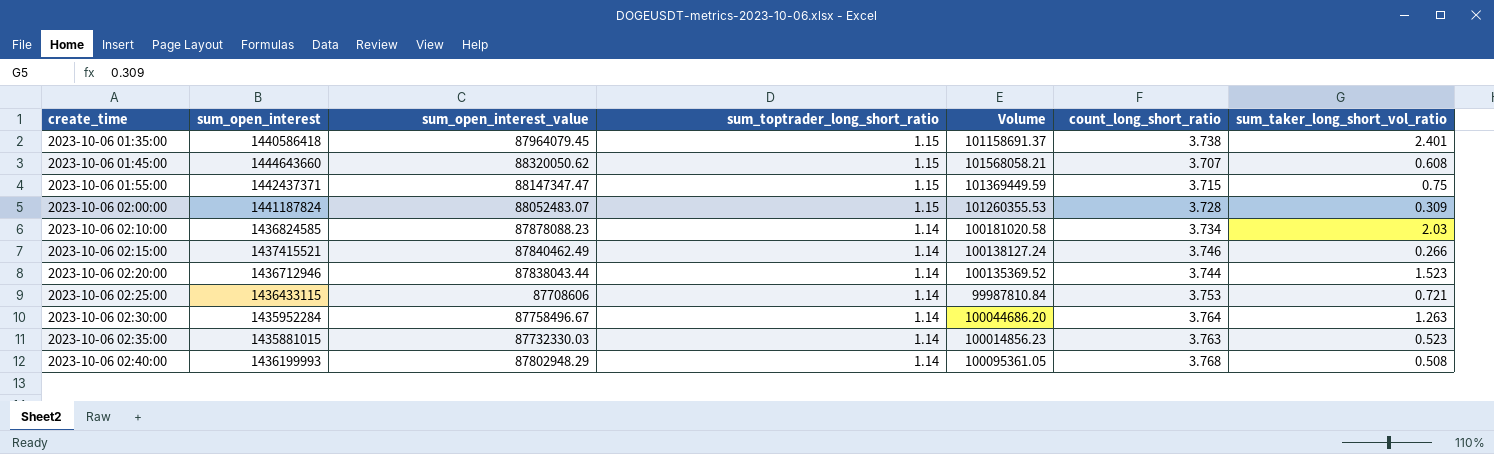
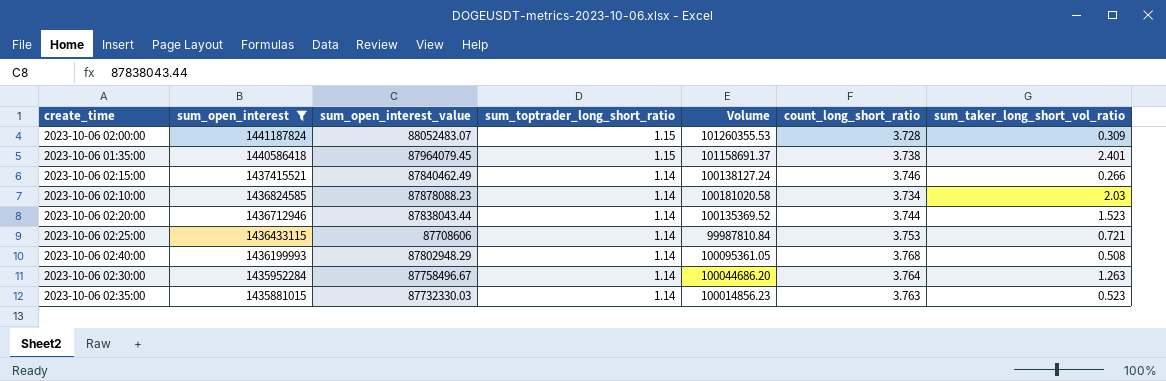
filter: none -> sum_open_interest <= 1441187824
row order: create_time ascending -> sum_open_interest descending

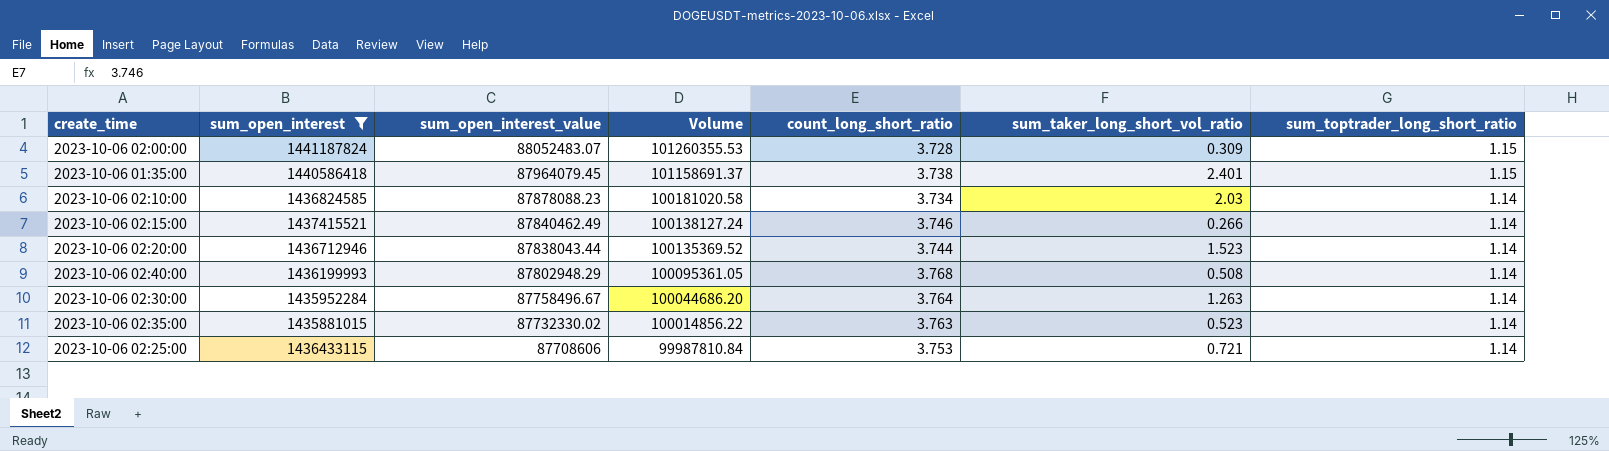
row order: sum_open_interest descending -> sum_open_interest_value descending
column sum_toptrader_long_short_ratio | position: 4 -> 7
2023-10-06 02:35:00 | sum_open_interest_value: 87732330.03 -> 87732330.02
2023-10-06 02:35:00 | Volume: 100014856.23 -> 100014856.22

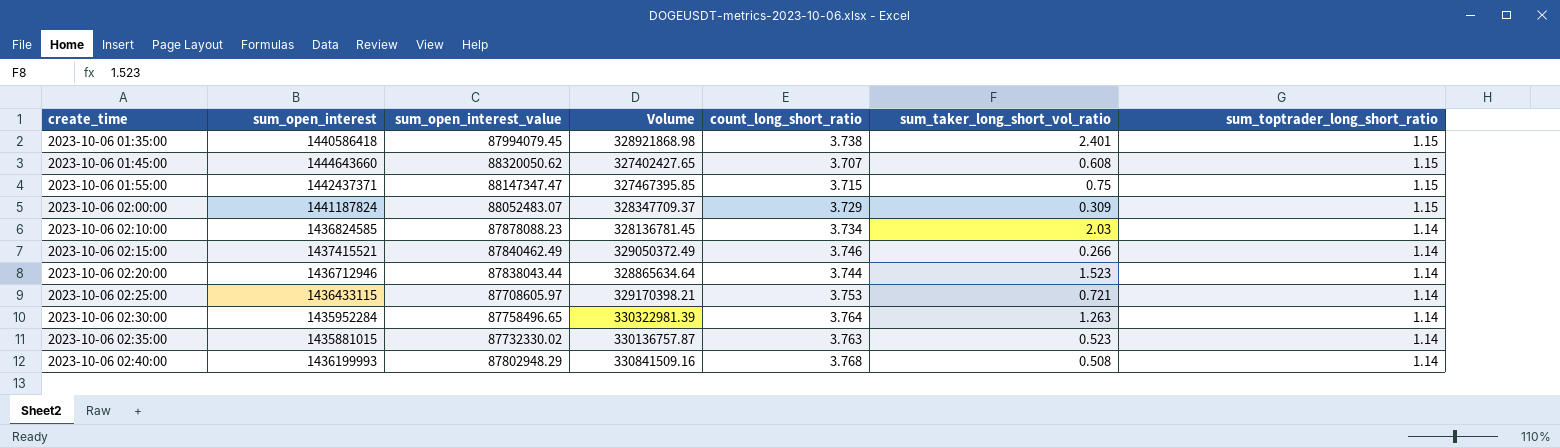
filter: sum_open_interest <= 1441187824 -> none
row order: sum_open_interest_value descending -> create_time ascending
column Volume | formula: [sum_open_interest_value] * [sum_toptrader_long_short_ratio] -> [sum_open_interest_value] * [count_long_short_ratio]
2023-10-06 01:35:00 | sum_open_interest_value: 87964079.45 -> 87994079.45
2023-10-06 02:00:00 | count_long_short_ratio: 3.728 -> 3.729
2023-10-06 02:25:00 | sum_open_interest_value: 87708606 -> 87708605.97
2023-10-06 02:30:00 | sum_open_interest_value: 87758496.67 -> 87758496.65

